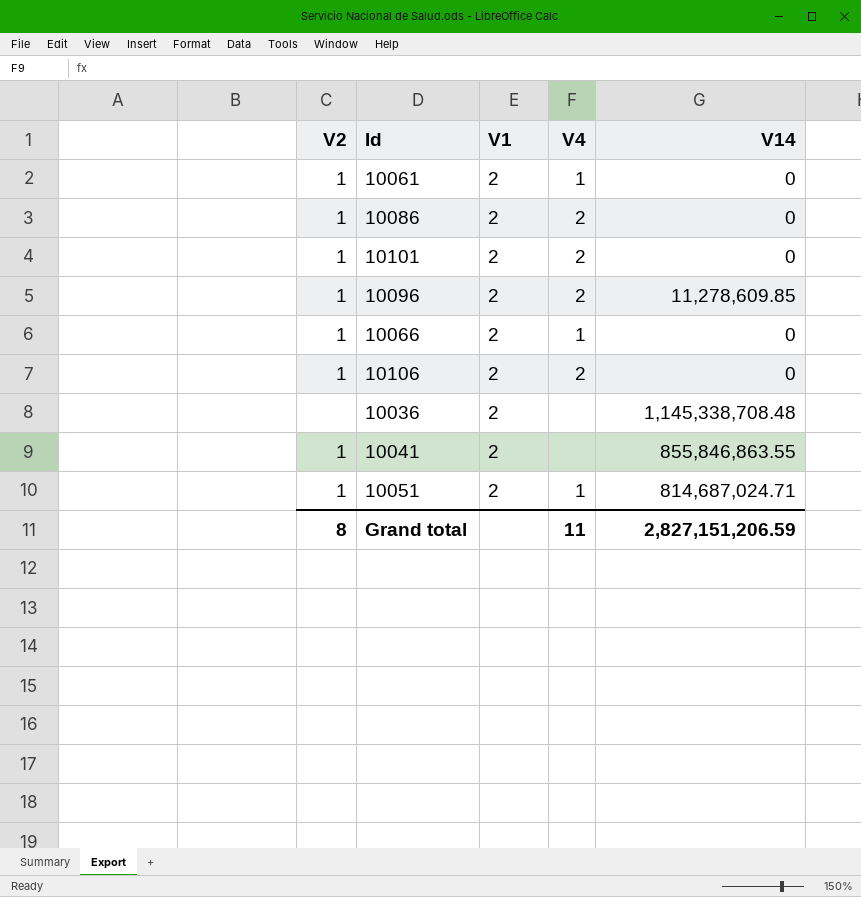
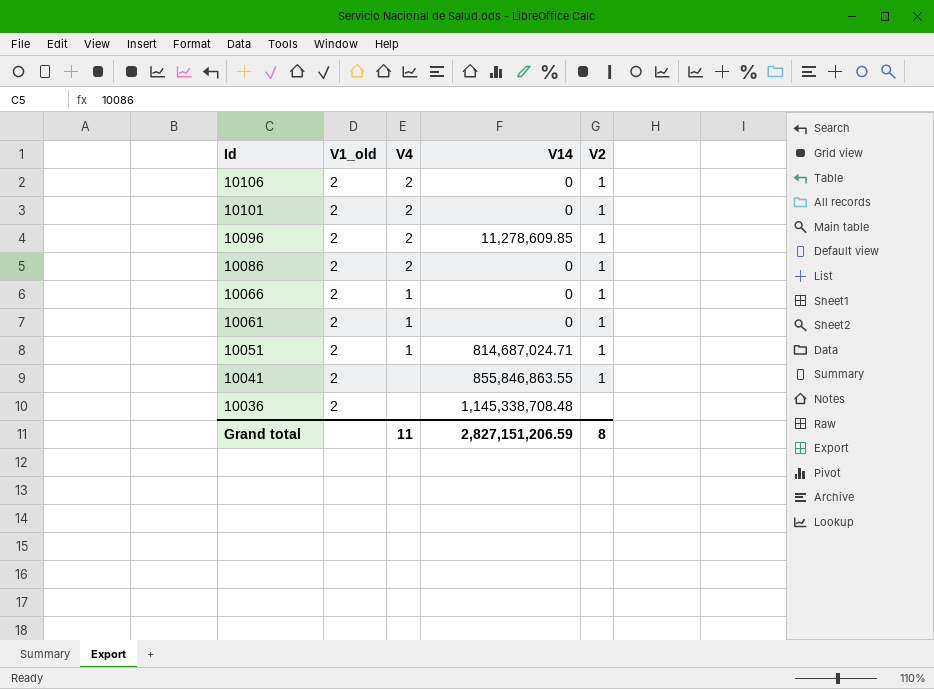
row order: none -> Id descending
column name: V1 -> V1_old
column V2 | position: 1 -> 5

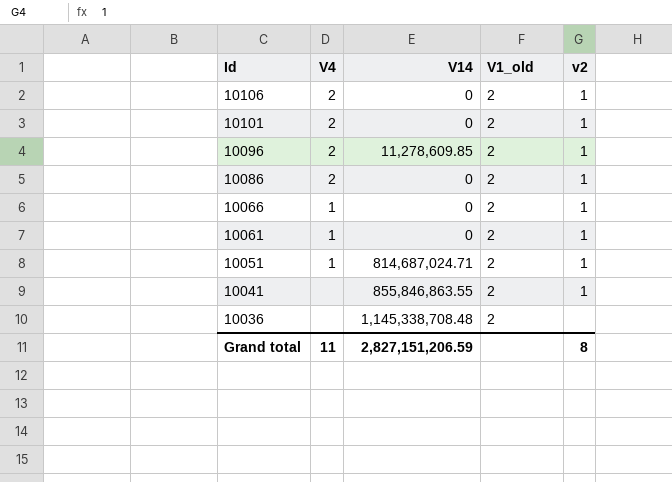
column V1_old | position: 2 -> 4
column name: V2 -> v2

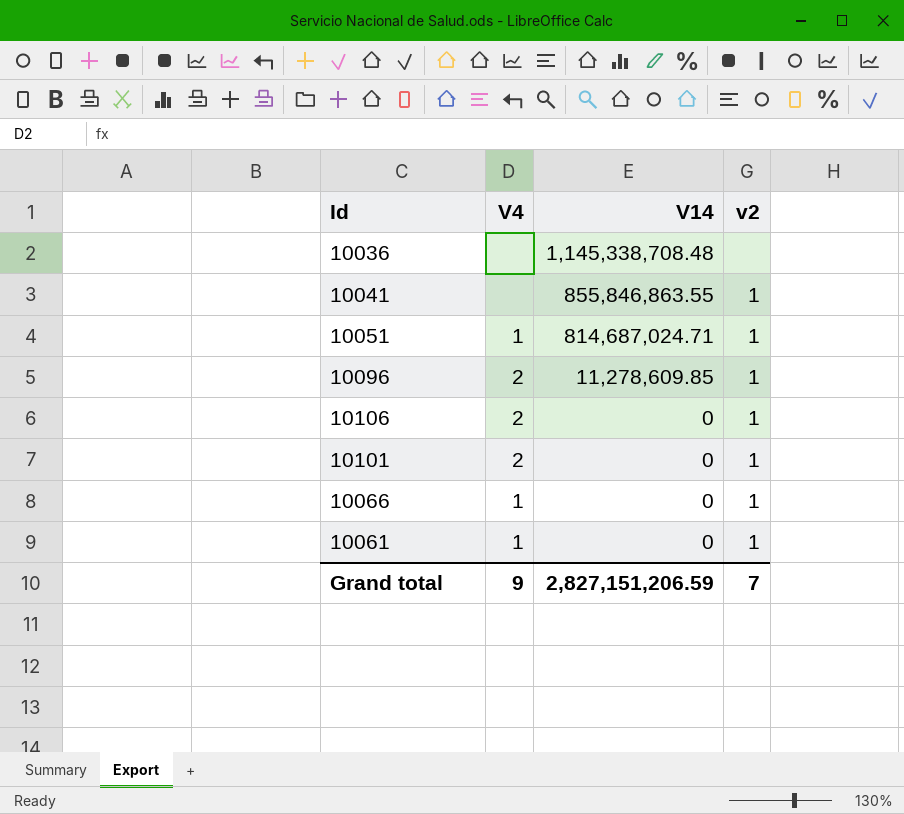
row order: Id descending -> V14 descending
column V1_old | position: 4 -> none
row 10086: 2 | 0 | 2 | 1 -> none
Grand total | V4: 11 -> 9
Grand total | v2: 8 -> 7

